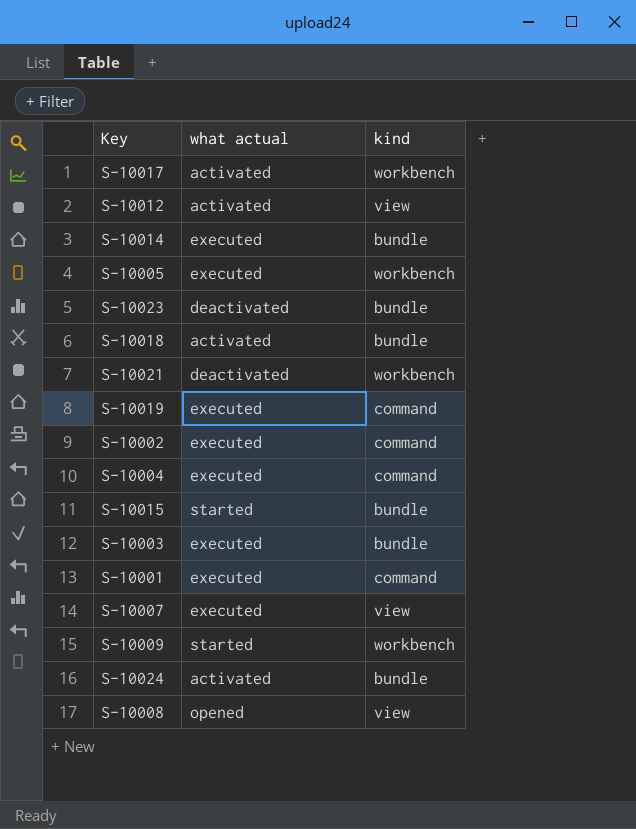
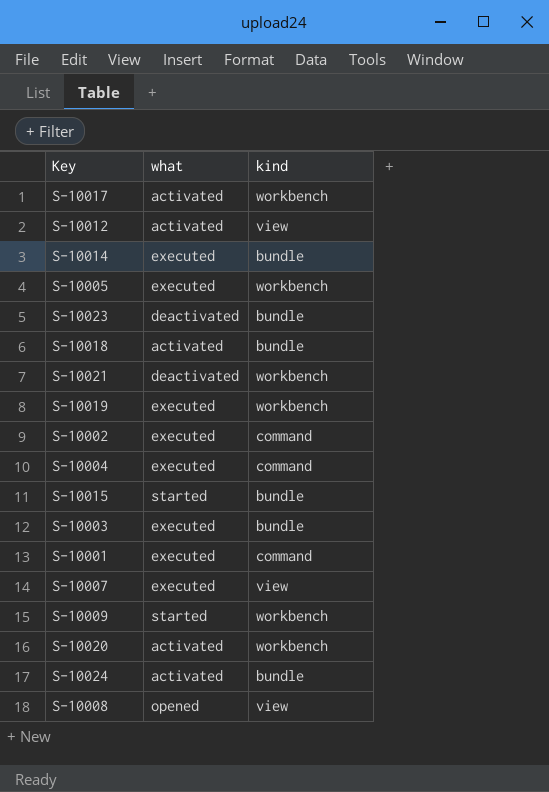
column name: what actual -> what
S-10019 | kind: command -> workbench
row S-10020: none -> activated | workbench

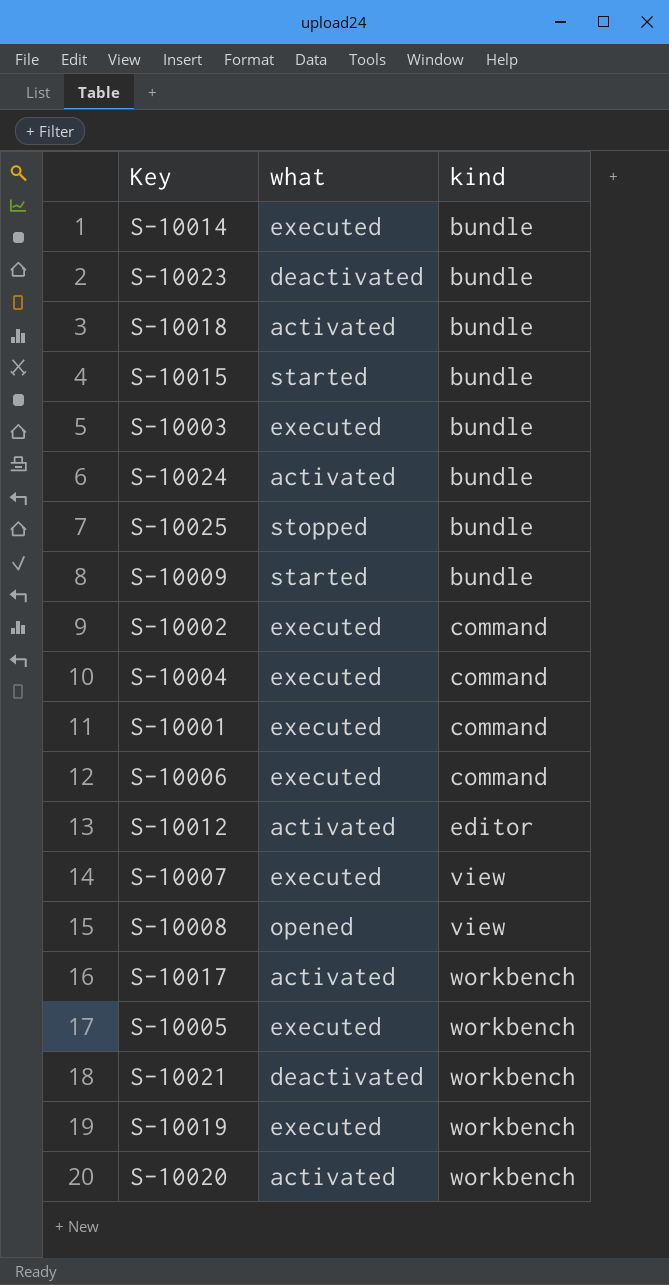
row order: none -> kind ascending
row S-10025: none -> stopped | bundle
S-10009 | kind: workbench -> bundle
row S-10006: none -> executed | command
S-10012 | kind: view -> editor

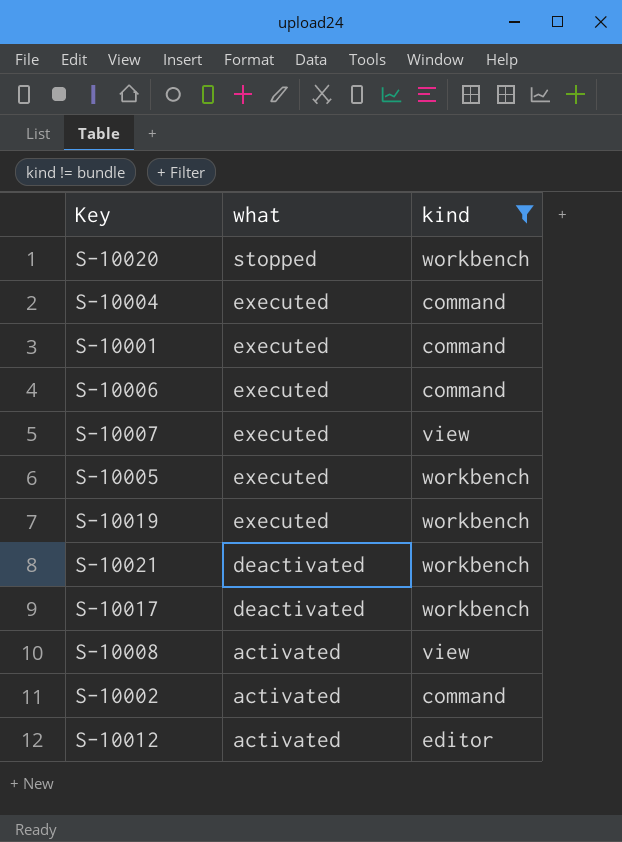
filter: none -> kind != bundle
row order: kind ascending -> what descending
S-10020 | what: activated -> stopped
S-10017 | what: activated -> deactivated
S-10008 | what: opened -> activated
S-10002 | what: executed -> activated

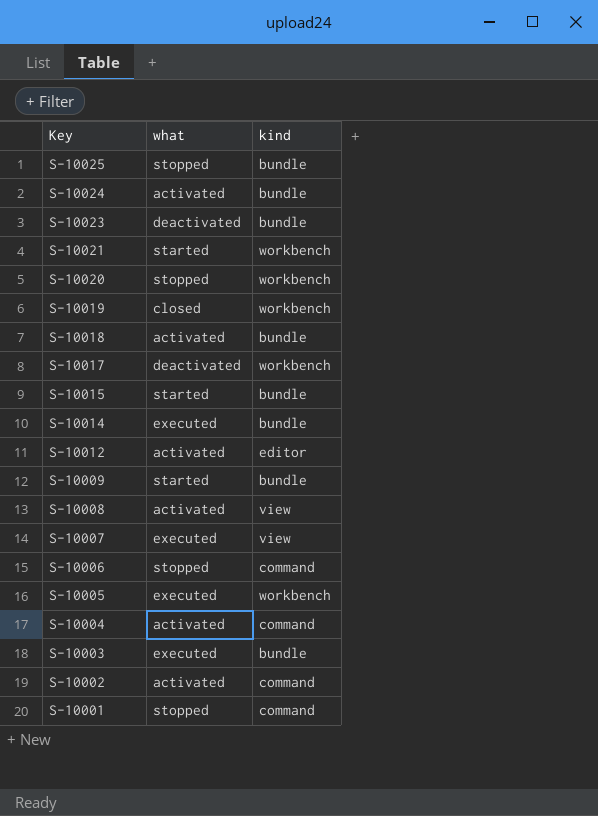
filter: kind != bundle -> none
row order: what descending -> Key descending
S-10021 | what: deactivated -> started
S-10019 | what: executed -> closed
S-10006 | what: executed -> stopped
S-10004 | what: executed -> activated
S-10001 | what: executed -> stopped

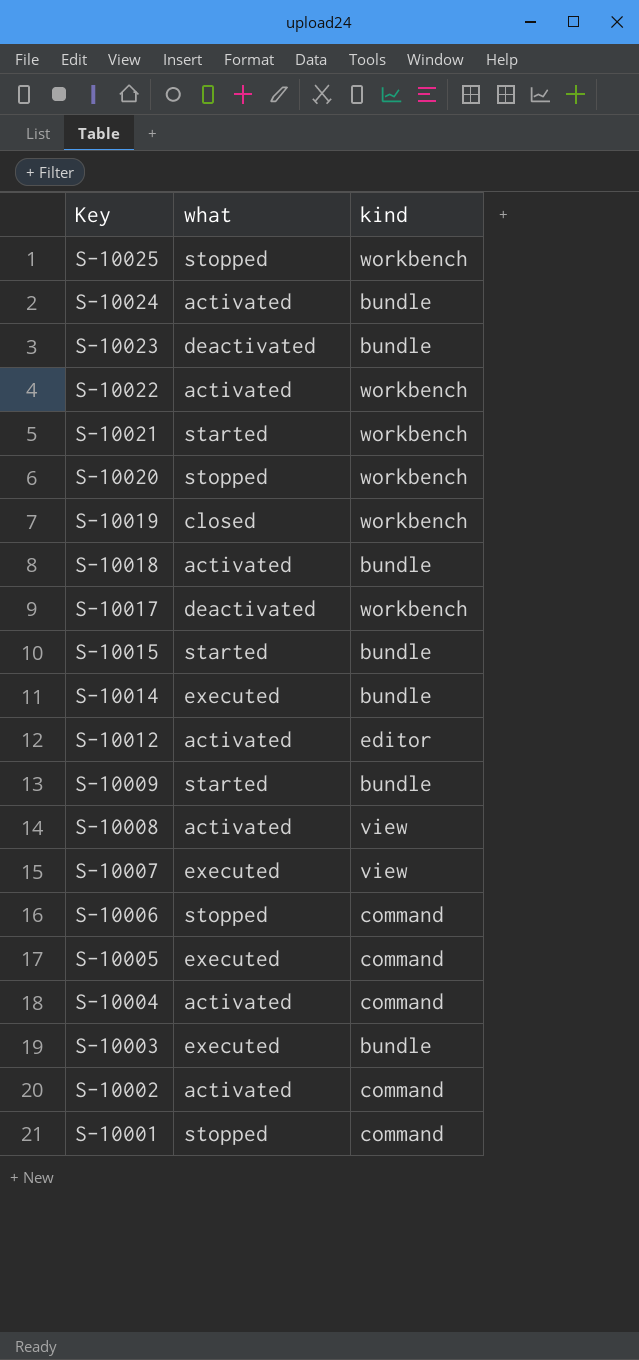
S-10025 | kind: bundle -> workbench
row S-10022: none -> activated | workbench
S-10005 | kind: workbench -> command

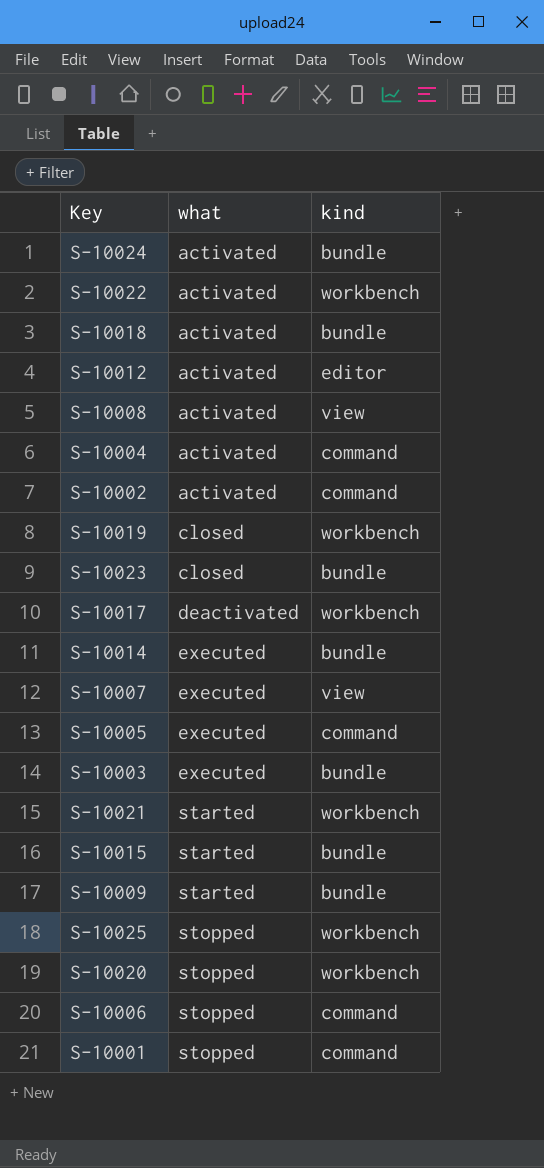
row order: Key descending -> what ascending
S-10023 | what: deactivated -> closed

